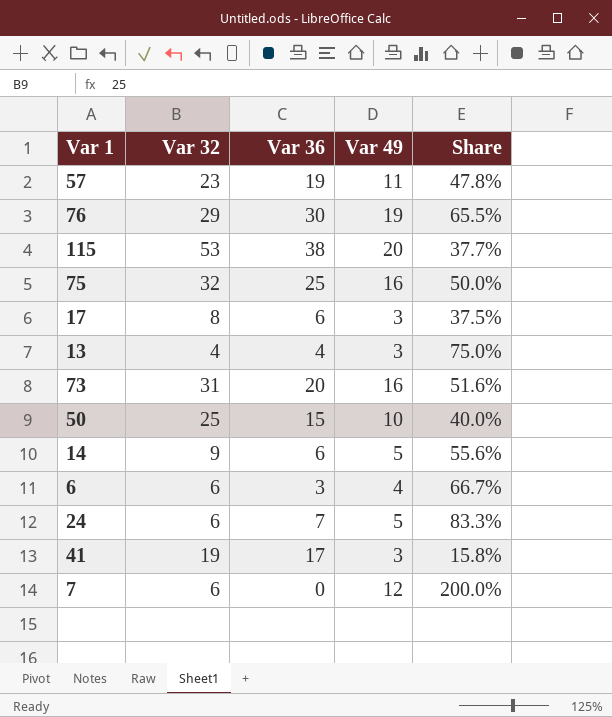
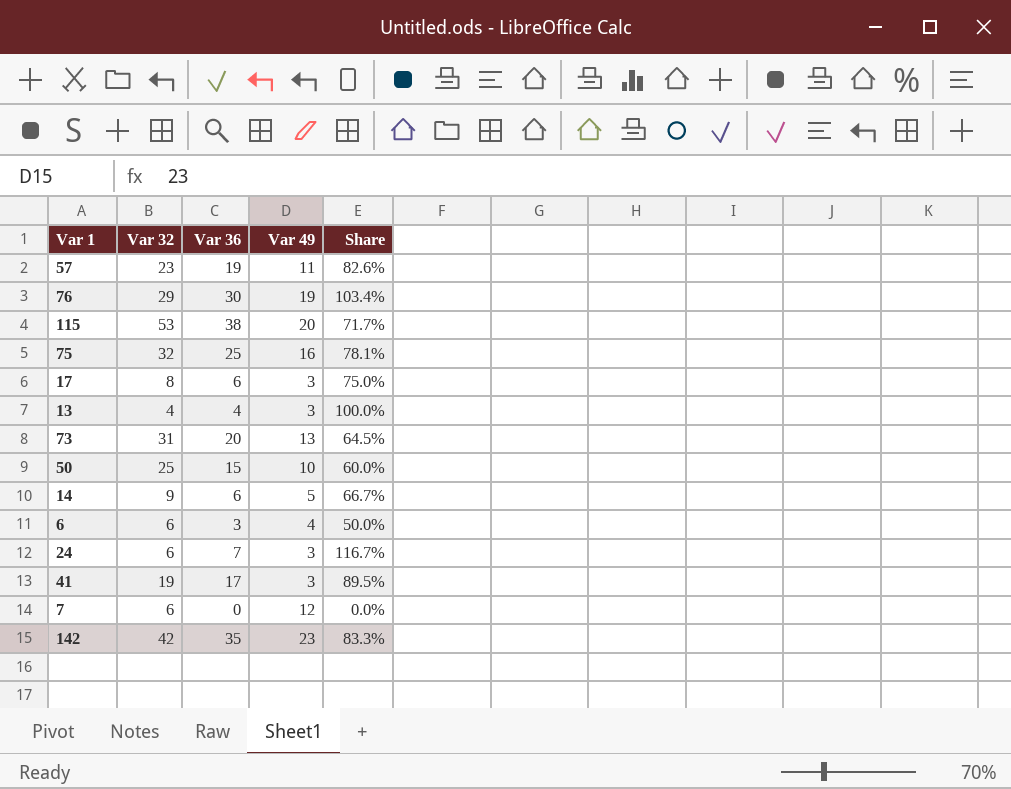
column Share | formula: [Var 49] / [Var 32] -> [Var 36] / [Var 32]
73 | Var 49: 16 -> 13
24 | Var 49: 5 -> 3
row 142: none -> 42 | 35 | 23 | 83.3%

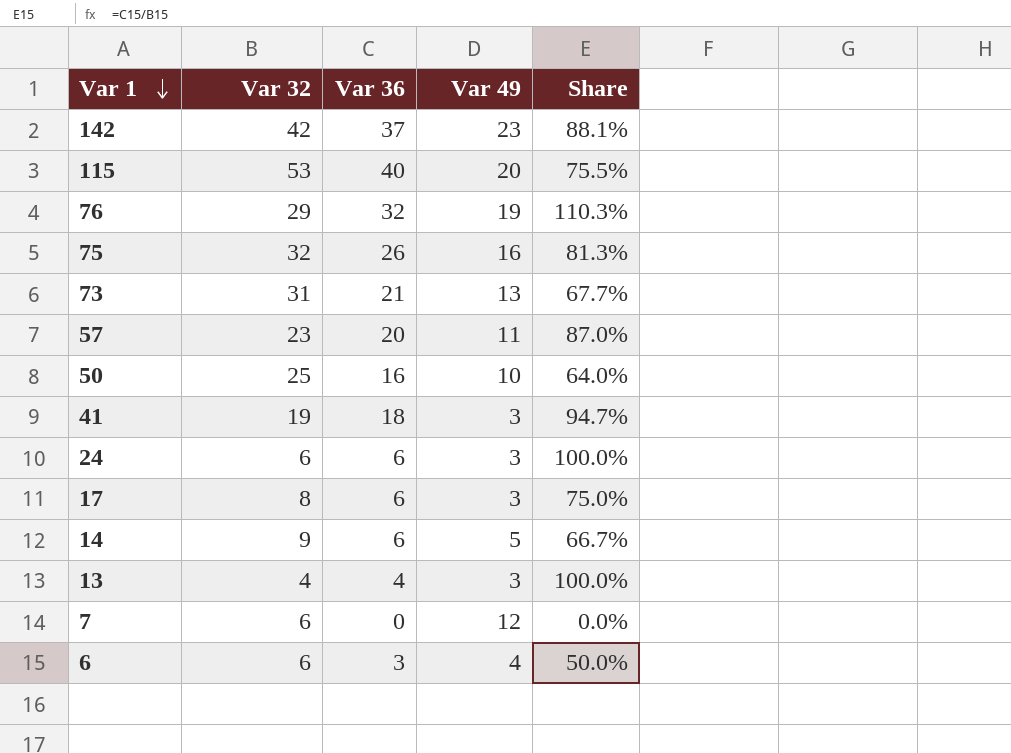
row order: none -> Var 1 descending
142 | Var 36: 35 -> 37
142 | Share: 83.3% -> 88.1%
115 | Var 36: 38 -> 40
115 | Share: 71.7% -> 75.5%
76 | Var 36: 30 -> 32
76 | Share: 103.4% -> 110.3%
75 | Var 36: 25 -> 26
75 | Share: 78.1% -> 81.3%
73 | Var 36: 20 -> 21
73 | Share: 64.5% -> 67.7%
57 | Var 36: 19 -> 20
57 | Share: 82.6% -> 87.0%
50 | Var 36: 15 -> 16
50 | Share: 60.0% -> 64.0%
41 | Var 36: 17 -> 18
41 | Share: 89.5% -> 94.7%
24 | Var 36: 7 -> 6
24 | Share: 116.7% -> 100.0%

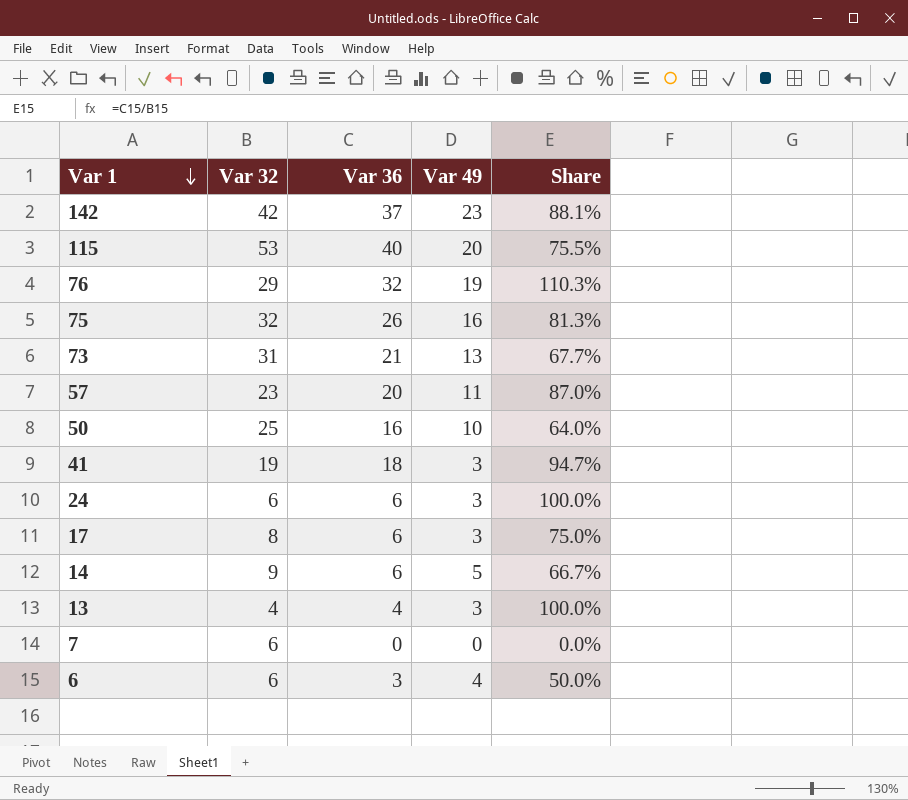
7 | Var 49: 12 -> 0

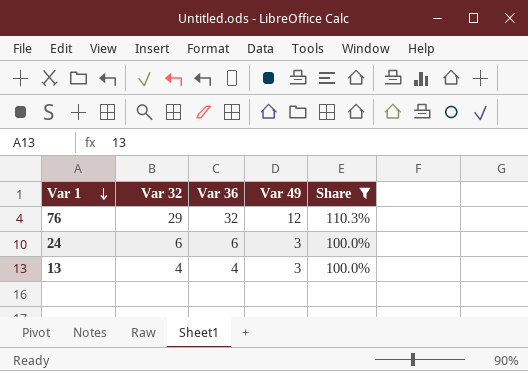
filter: none -> Share >= 100.0%
76 | Var 49: 19 -> 12

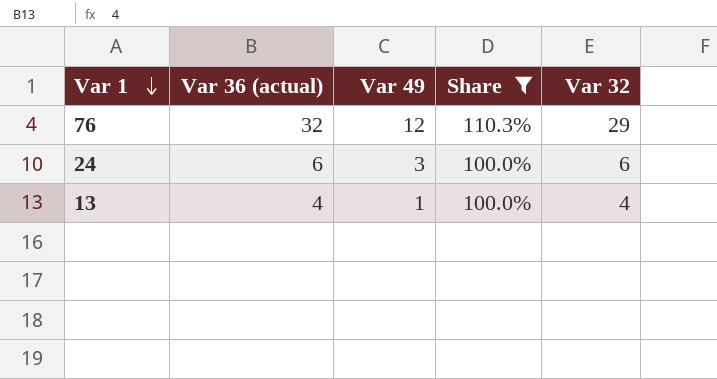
column name: Var 36 -> Var 36 (actual)
column Var 32 | position: 2 -> 5
13 | Var 49: 3 -> 1

